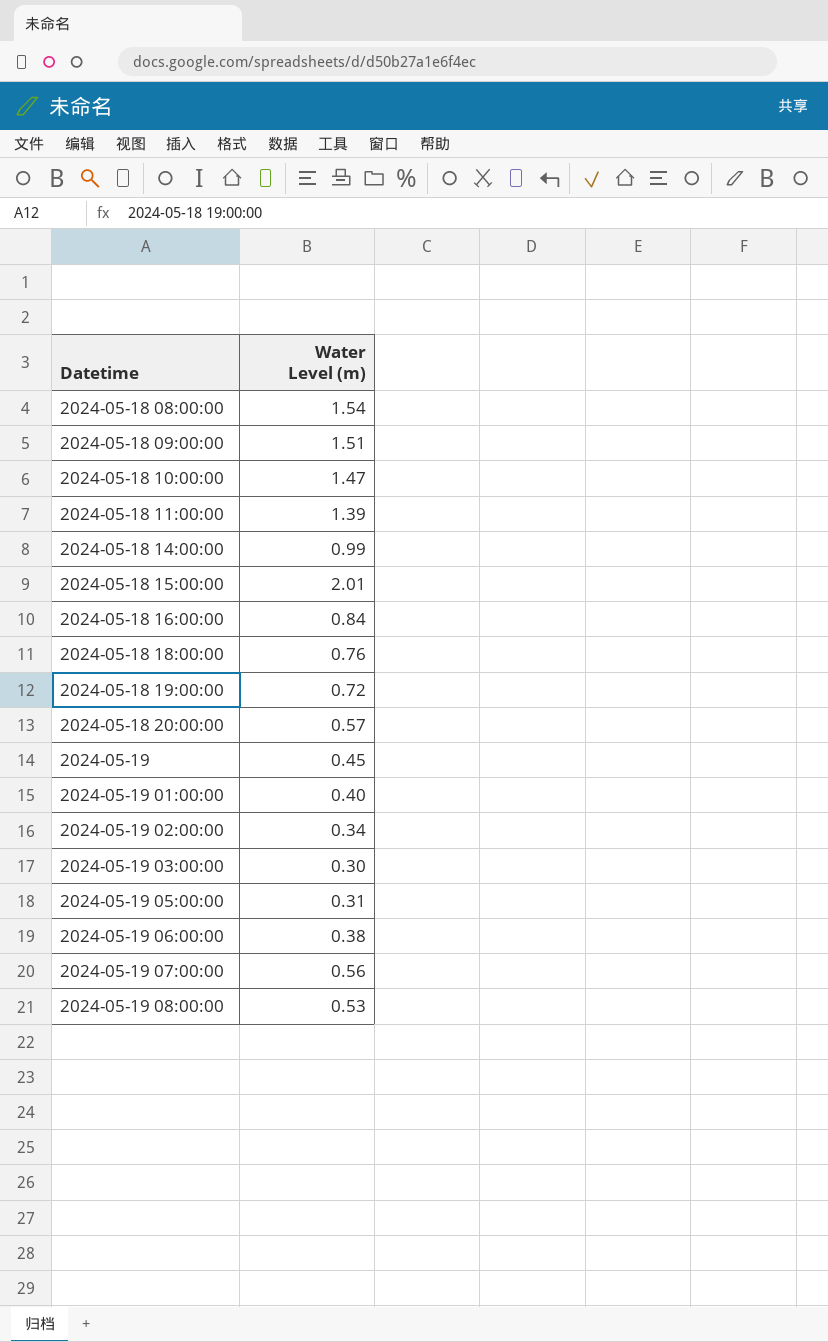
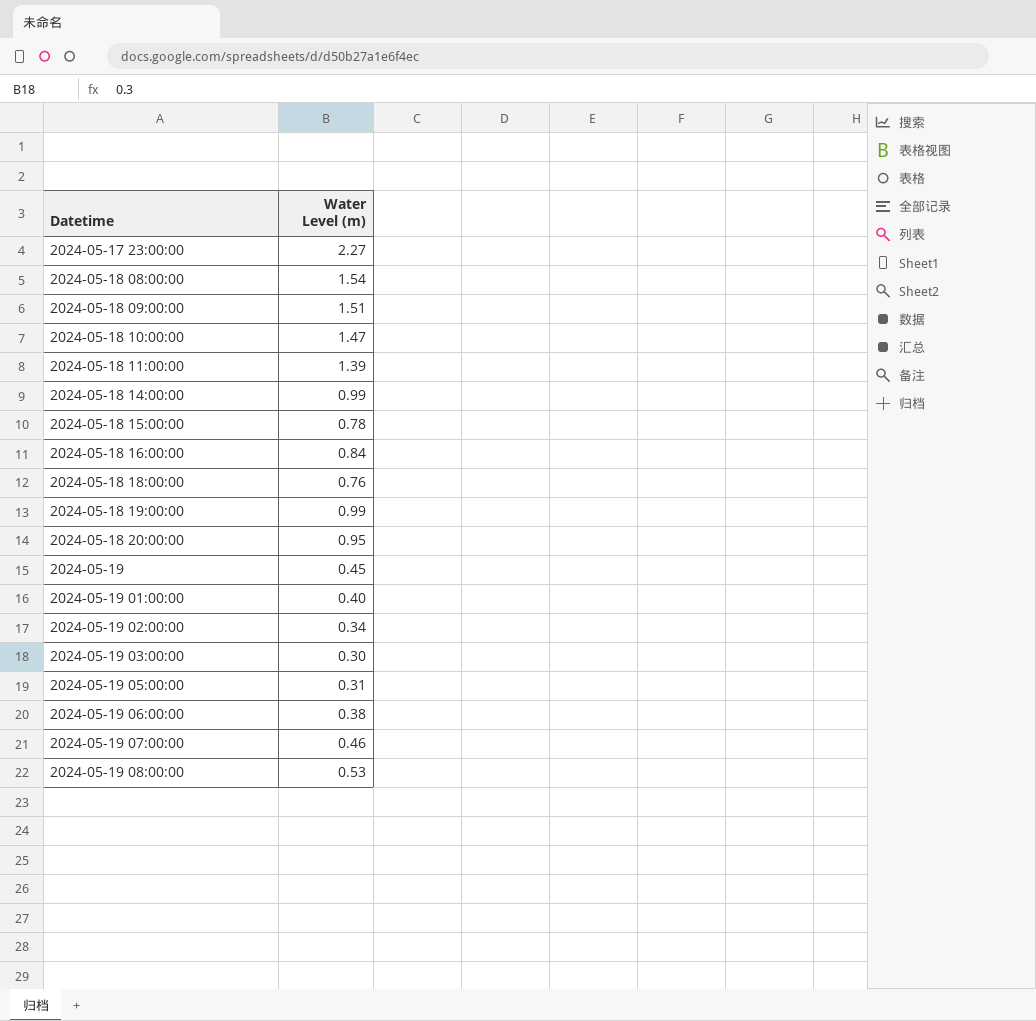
row 2024-05-17 23:00:00: none -> 2.27
2024-05-18 15:00:00 | Water Level (m): 2.01 -> 0.78
2024-05-18 19:00:00 | Water Level (m): 0.72 -> 0.99
2024-05-18 20:00:00 | Water Level (m): 0.57 -> 0.95
2024-05-19 07:00:00 | Water Level (m): 0.56 -> 0.46

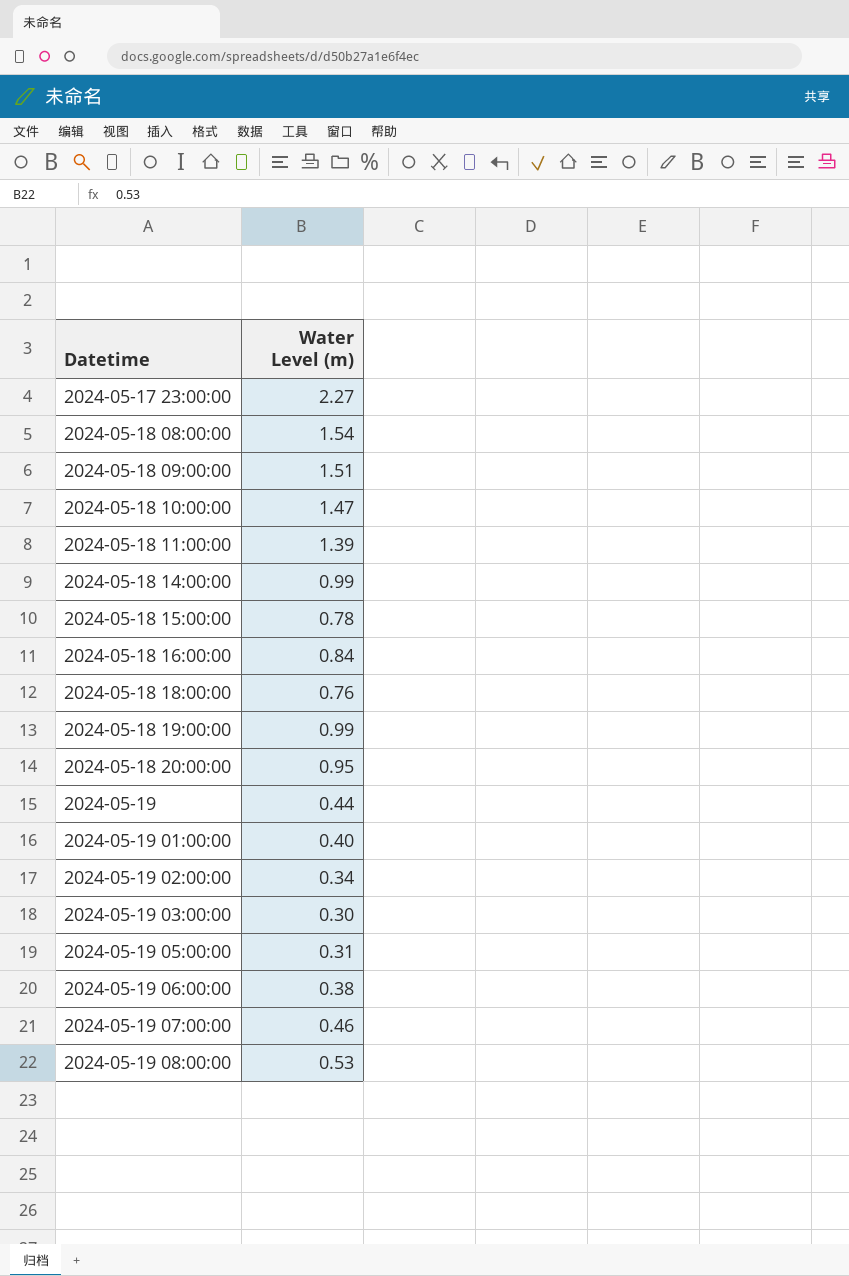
2024-05-19 | Water Level (m): 0.45 -> 0.44

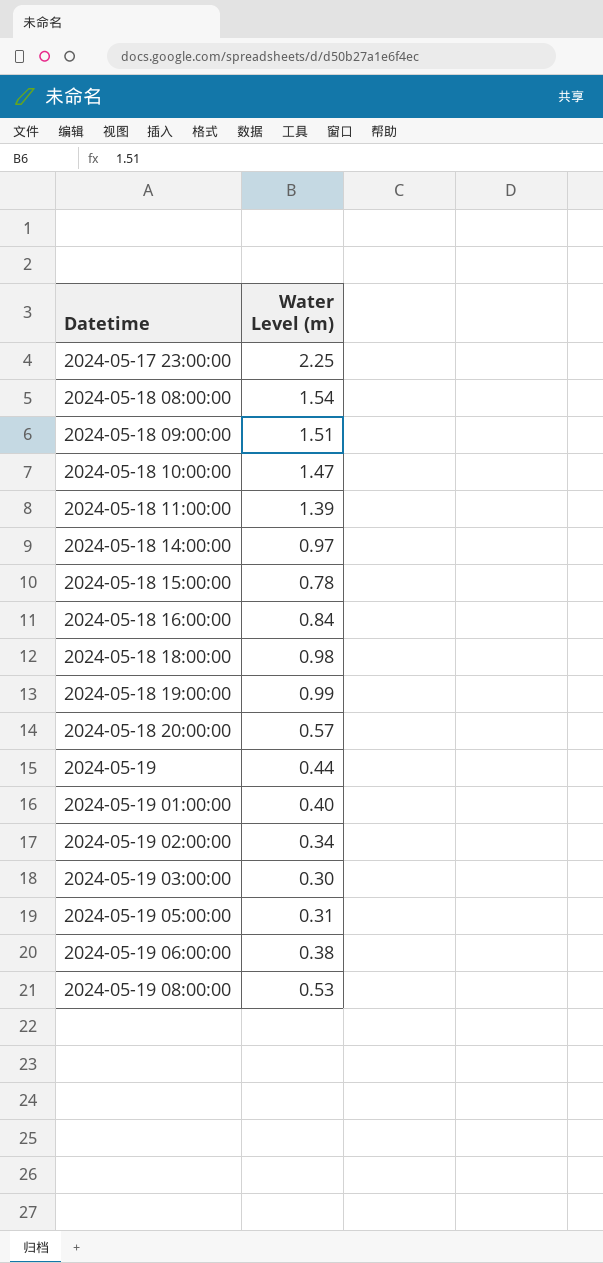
row 2024-05-19 07:00:00: 0.46 -> none
2024-05-17 23:00:00 | Water Level (m): 2.27 -> 2.25
2024-05-18 14:00:00 | Water Level (m): 0.99 -> 0.97
2024-05-18 18:00:00 | Water Level (m): 0.76 -> 0.98
2024-05-18 20:00:00 | Water Level (m): 0.95 -> 0.57

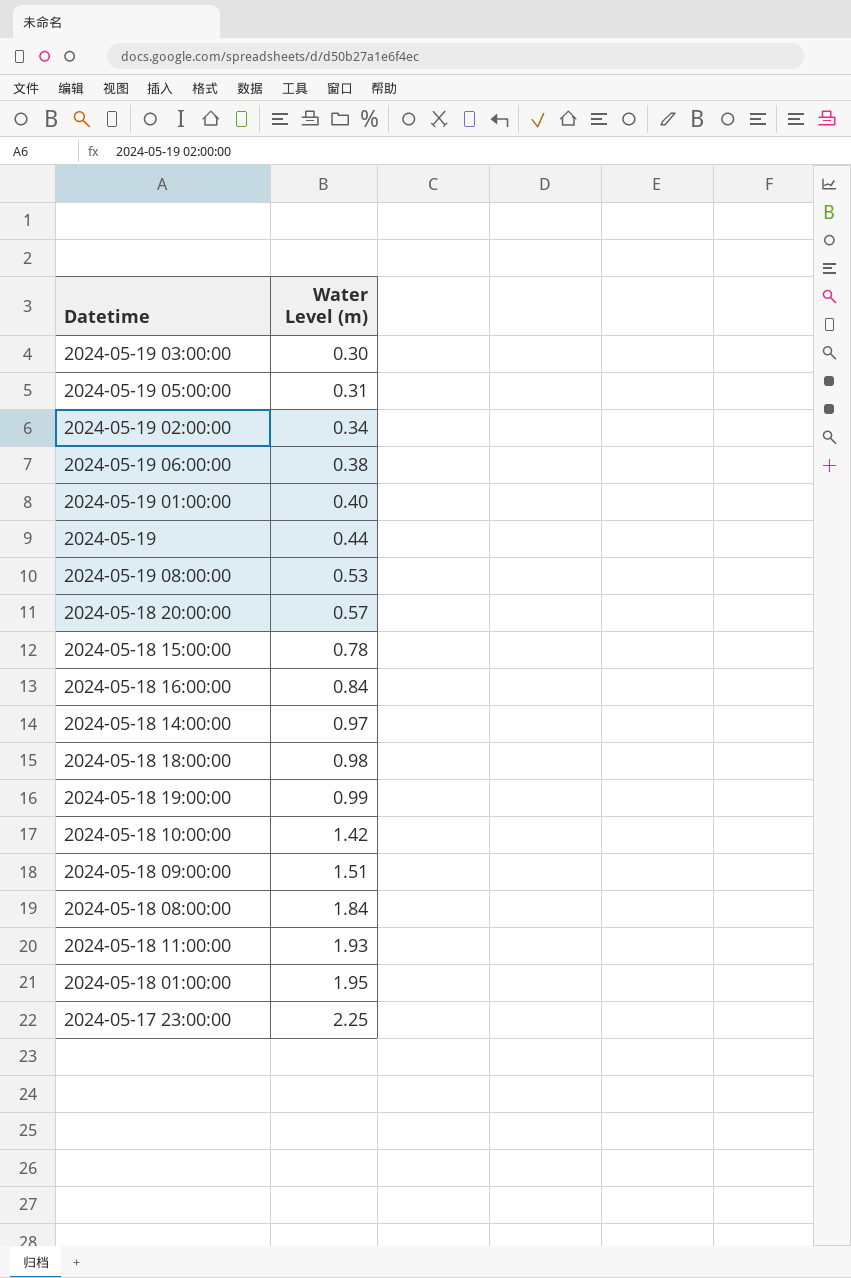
row order: Datetime ascending -> Water Level (m) ascending
2024-05-18 10:00:00 | Water Level (m): 1.47 -> 1.42
2024-05-18 08:00:00 | Water Level (m): 1.54 -> 1.84
2024-05-18 11:00:00 | Water Level (m): 1.39 -> 1.93
row 2024-05-18 01:00:00: none -> 1.95

